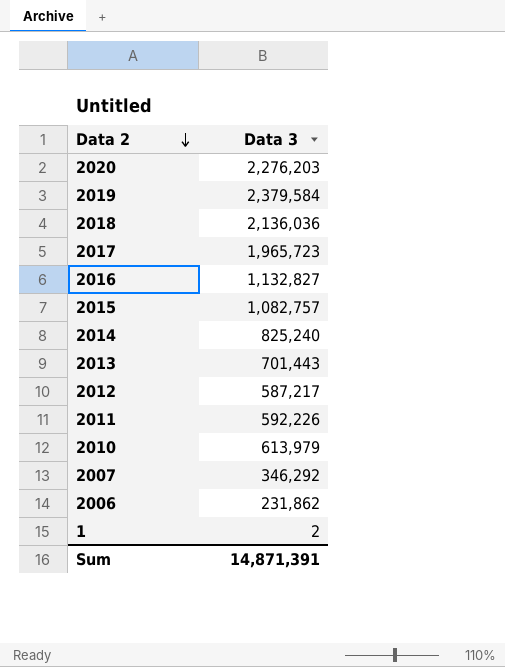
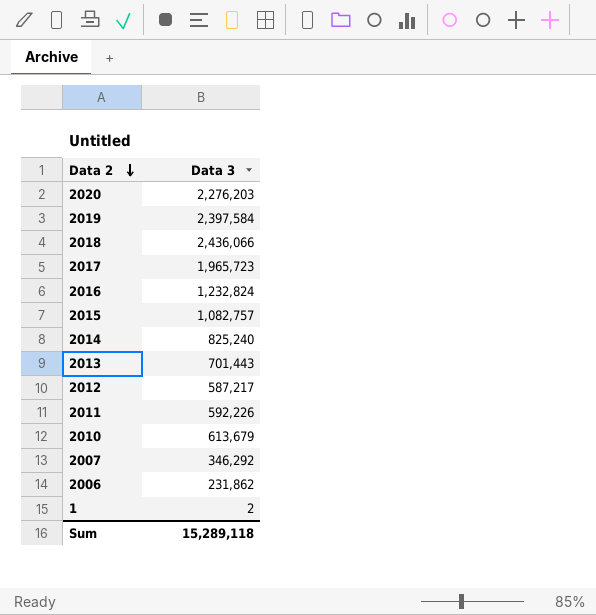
2019 | Data 3: 2,379,584 -> 2,397,584
2018 | Data 3: 2,136,036 -> 2,436,066
2016 | Data 3: 1,132,827 -> 1,232,824
2010 | Data 3: 613,979 -> 613,679
Sum | Data 3: 14,871,391 -> 15,289,118

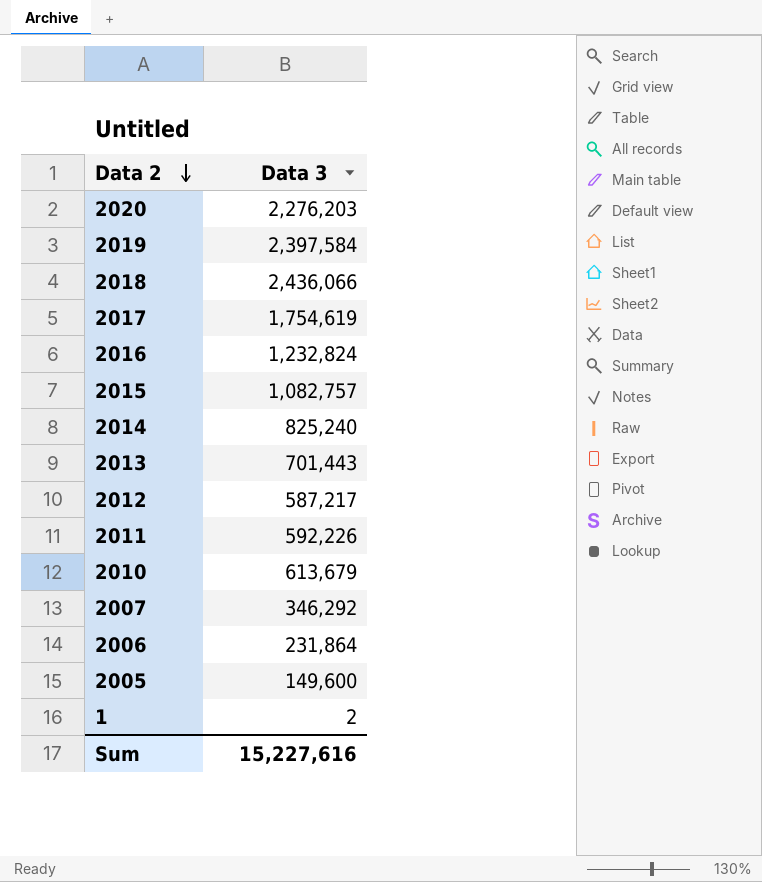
2017 | Data 3: 1,965,723 -> 1,754,619
2006 | Data 3: 231,862 -> 231,864
row 2005: none -> 149,600
Sum | Data 3: 15,289,118 -> 15,227,616

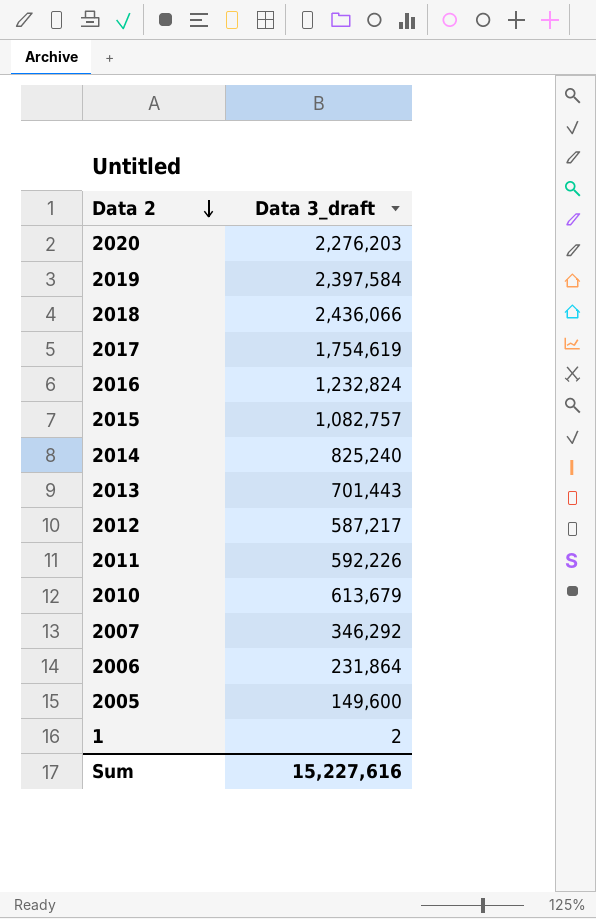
column name: Data 3 -> Data 3_draft

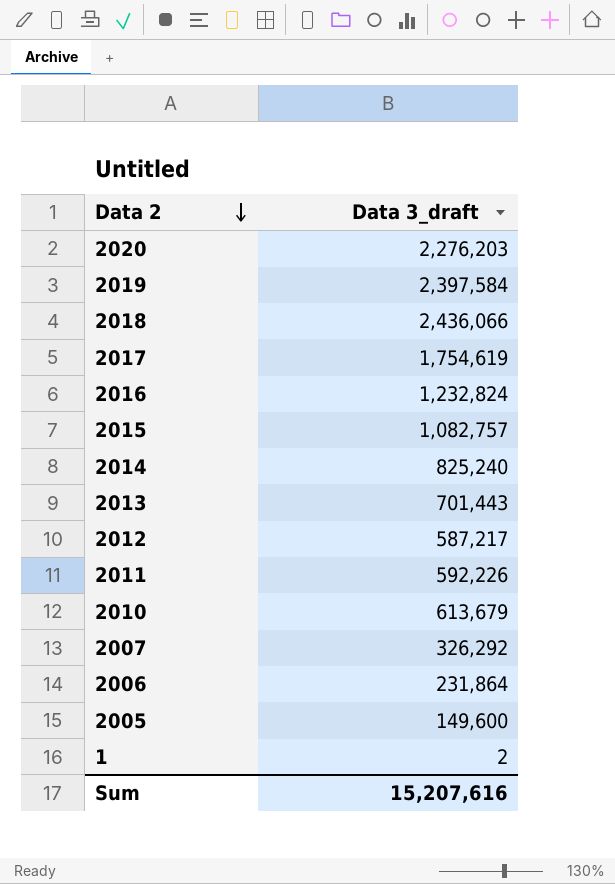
2007 | Data 3_draft: 346,292 -> 326,292
Sum | Data 3_draft: 15,227,616 -> 15,207,616

